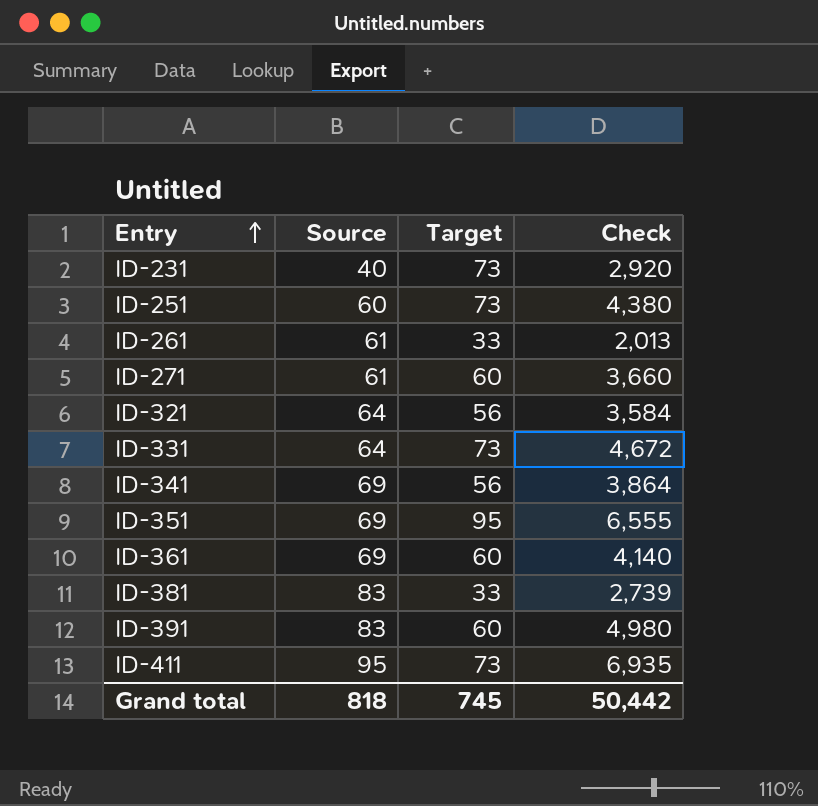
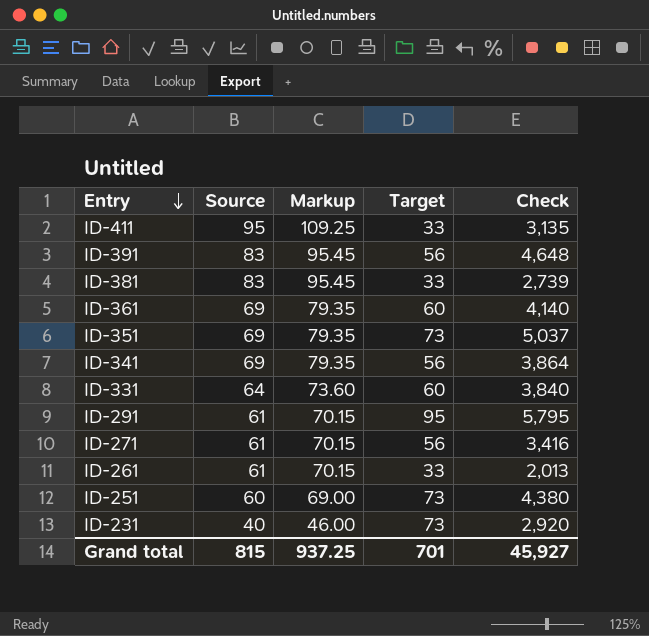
row order: Entry ascending -> Entry descending
column Markup | formula: none -> [Source] * 1.15
row ID-321: 64 | 56 | 3,584 -> none
ID-411 | Target: 73 -> 33
ID-411 | Check: 6,935 -> 3,135
ID-391 | Target: 60 -> 56
ID-391 | Check: 4,980 -> 4,648
ID-351 | Target: 95 -> 73
ID-351 | Check: 6,555 -> 5,037
ID-331 | Target: 73 -> 60
ID-331 | Check: 4,672 -> 3,840
row ID-291: none -> 61 | 70.15 | 95 | 5,795
ID-271 | Target: 60 -> 56
ID-271 | Check: 3,660 -> 3,416
Grand total | Source: 818 -> 815
Grand total | Target: 745 -> 701
Grand total | Check: 50,442 -> 45,927

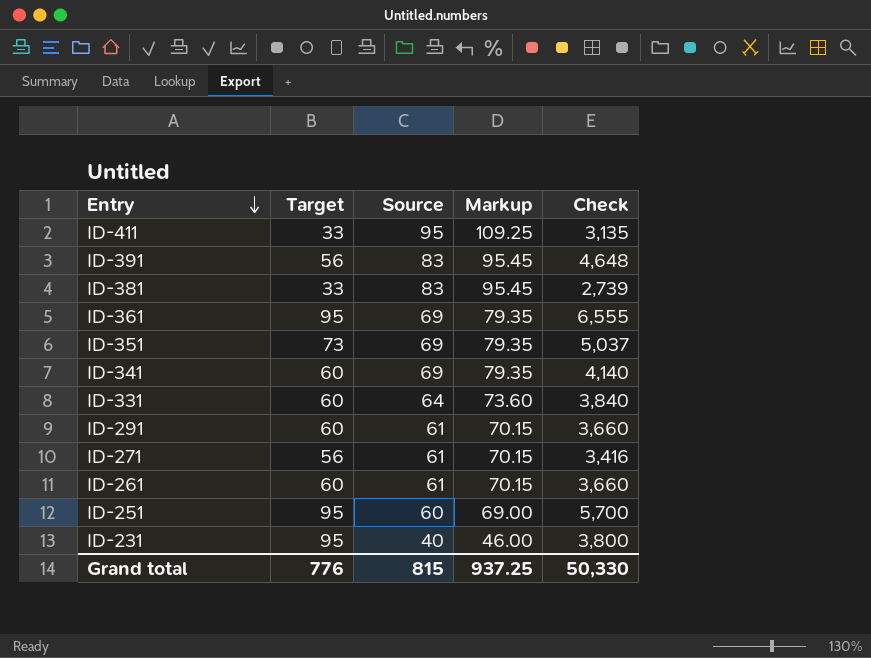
column Target | position: 4 -> 2
ID-361 | Target: 60 -> 95
ID-361 | Check: 4,140 -> 6,555
ID-341 | Target: 56 -> 60
ID-341 | Check: 3,864 -> 4,140
ID-291 | Target: 95 -> 60
ID-291 | Check: 5,795 -> 3,660
ID-261 | Target: 33 -> 60
ID-261 | Check: 2,013 -> 3,660
ID-251 | Target: 73 -> 95
ID-251 | Check: 4,380 -> 5,700
ID-231 | Target: 73 -> 95
ID-231 | Check: 2,920 -> 3,800
Grand total | Target: 701 -> 776
Grand total | Check: 45,927 -> 50,330

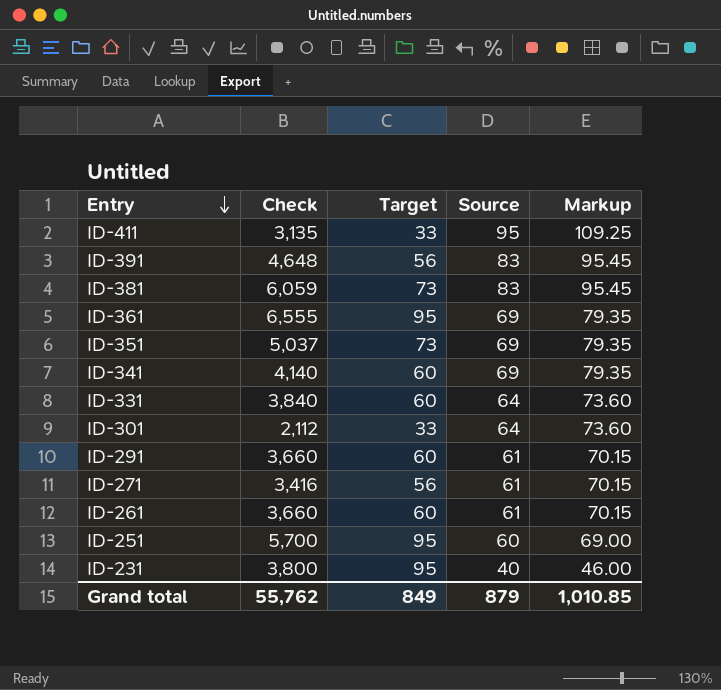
column Check | position: 5 -> 2
ID-381 | Check: 2,739 -> 6,059
ID-381 | Target: 33 -> 73
row ID-301: none -> 2,112 | 33 | 64 | 73.60
Grand total | Check: 50,330 -> 55,762
Grand total | Target: 776 -> 849
Grand total | Source: 815 -> 879
Grand total | Markup: 937.25 -> 1,010.85

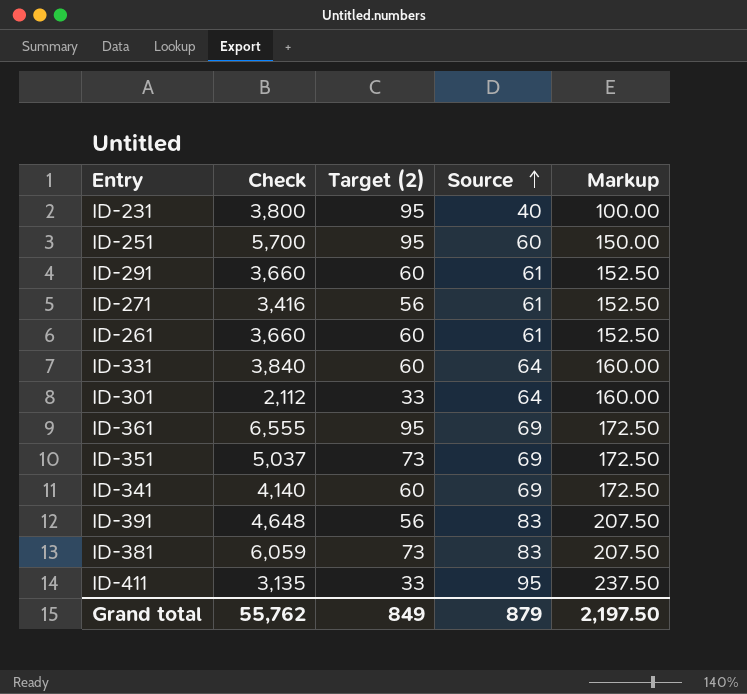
row order: Entry descending -> Source ascending
column name: Target -> Target (2)
column Markup | formula: [Source] * 1.15 -> [Source] * 2.5
Grand total | Markup: 1,010.85 -> 2,197.50

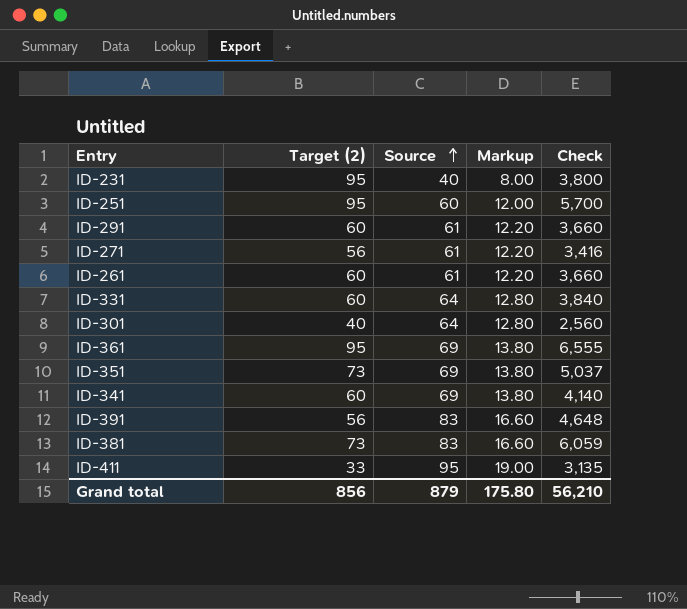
column Markup | formula: [Source] * 2.5 -> [Source] * 0.2
column Check | position: 2 -> 5
ID-301 | Target (2): 33 -> 40
ID-301 | Check: 2,112 -> 2,560
Grand total | Target (2): 849 -> 856
Grand total | Markup: 2,197.50 -> 175.80
Grand total | Check: 55,762 -> 56,210

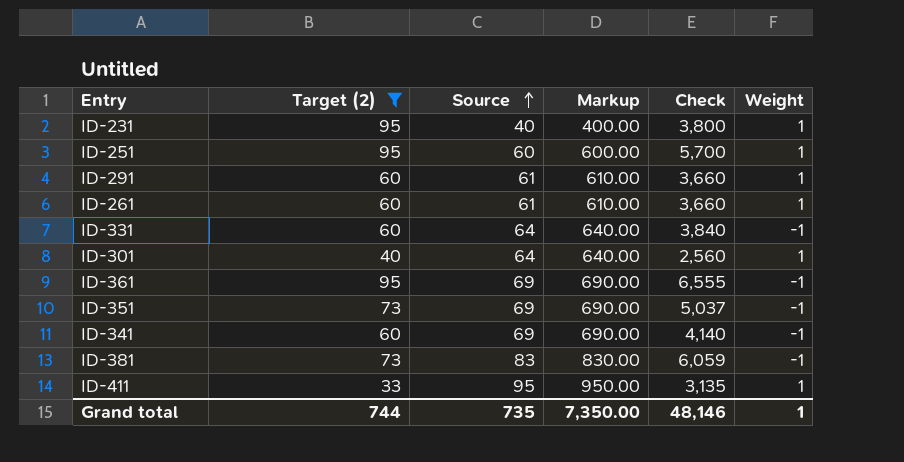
filter: none -> Target (2) != 56
column Markup | formula: [Source] * 0.2 -> [Source] * 10
column Weight | position: none -> 6
Grand total | Target (2): 856 -> 744
Grand total | Source: 879 -> 735
Grand total | Markup: 175.80 -> 7,350.00
Grand total | Check: 56,210 -> 48,146

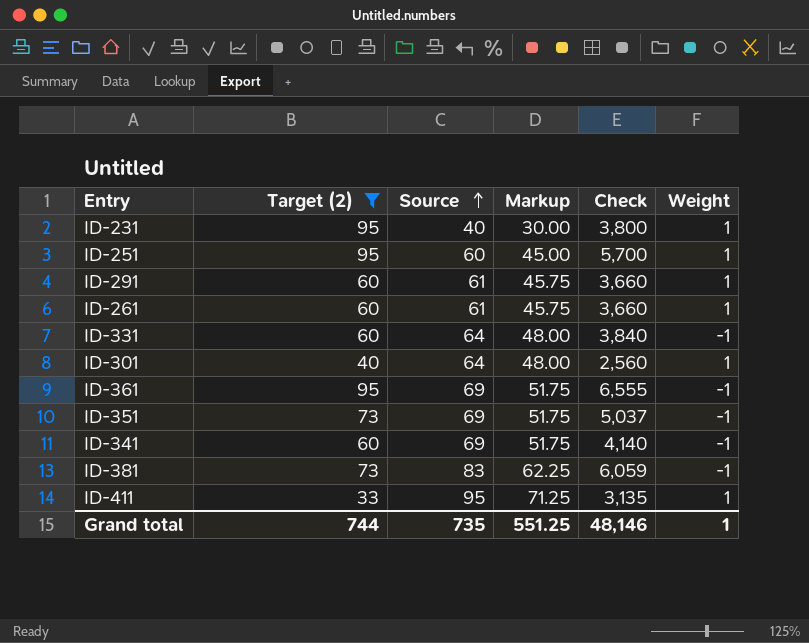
column Markup | formula: [Source] * 10 -> [Source] * 0.75
Grand total | Markup: 7,350.00 -> 551.25

